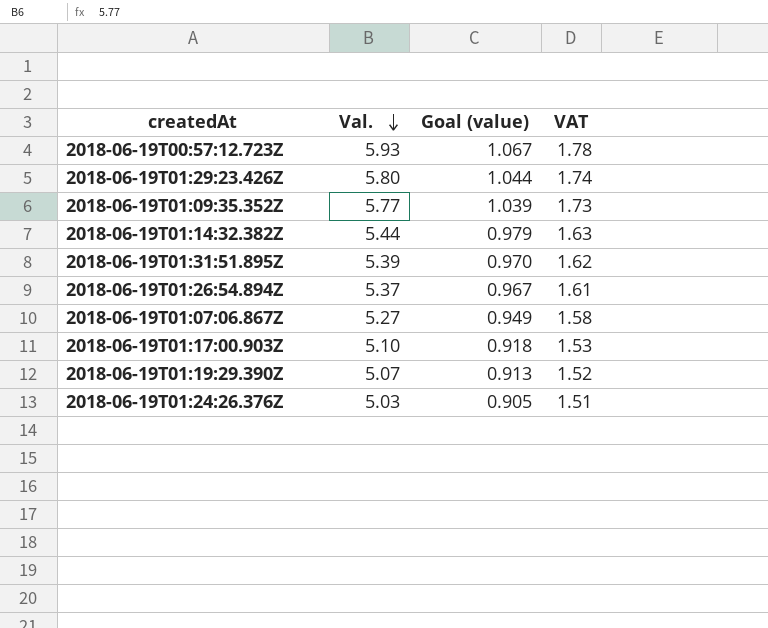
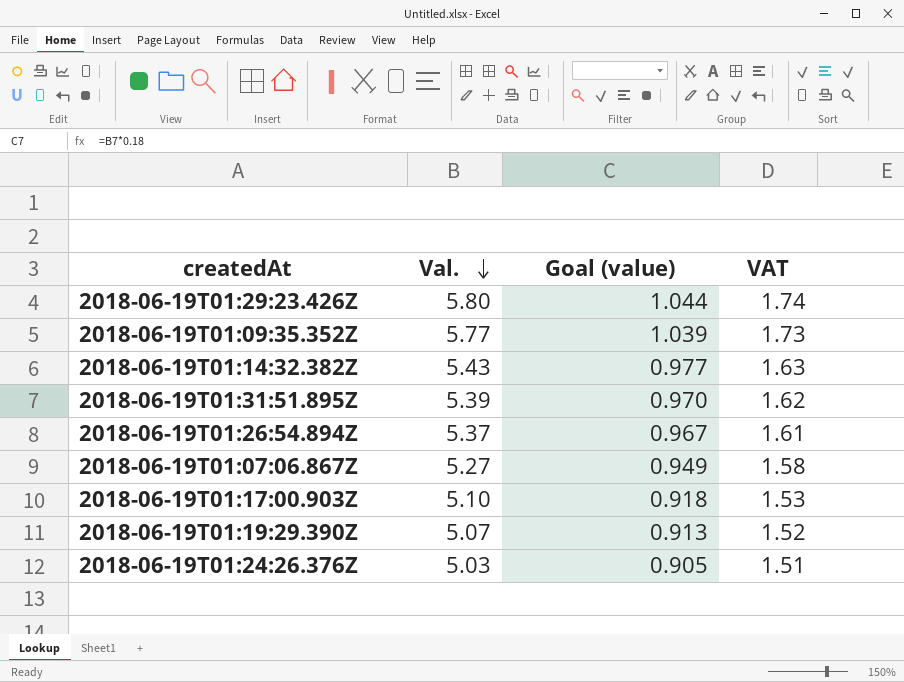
row 2018-06-19T00:57:12.723Z: 5.93 | 1.067 | 1.78 -> none
2018-06-19T01:14:32.382Z | Val.: 5.44 -> 5.43
2018-06-19T01:14:32.382Z | Goal (value): 0.979 -> 0.977

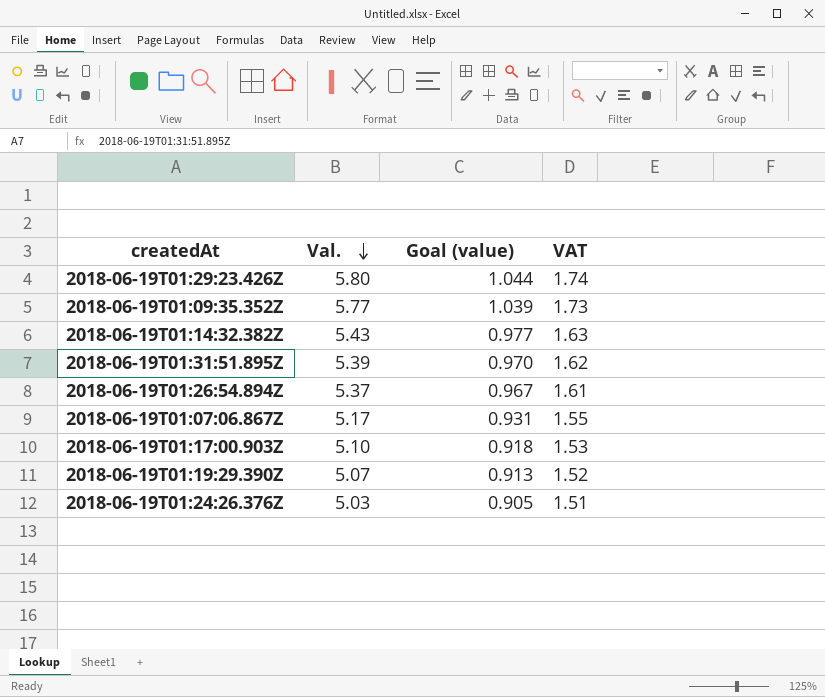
2018-06-19T01:07:06.867Z | Val.: 5.27 -> 5.17
2018-06-19T01:07:06.867Z | Goal (value): 0.949 -> 0.931
2018-06-19T01:07:06.867Z | VAT: 1.58 -> 1.55

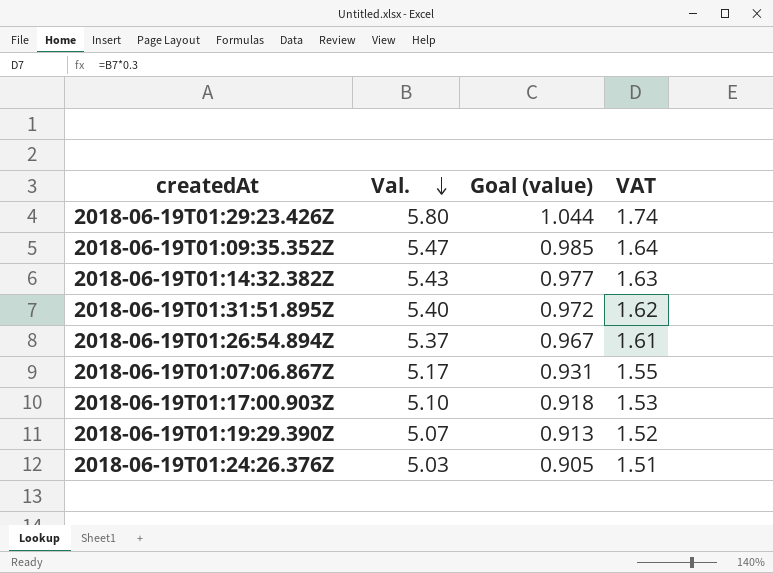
2018-06-19T01:09:35.352Z | Val.: 5.77 -> 5.47
2018-06-19T01:09:35.352Z | Goal (value): 1.039 -> 0.985
2018-06-19T01:09:35.352Z | VAT: 1.73 -> 1.64
2018-06-19T01:31:51.895Z | Val.: 5.39 -> 5.40
2018-06-19T01:31:51.895Z | Goal (value): 0.970 -> 0.972

